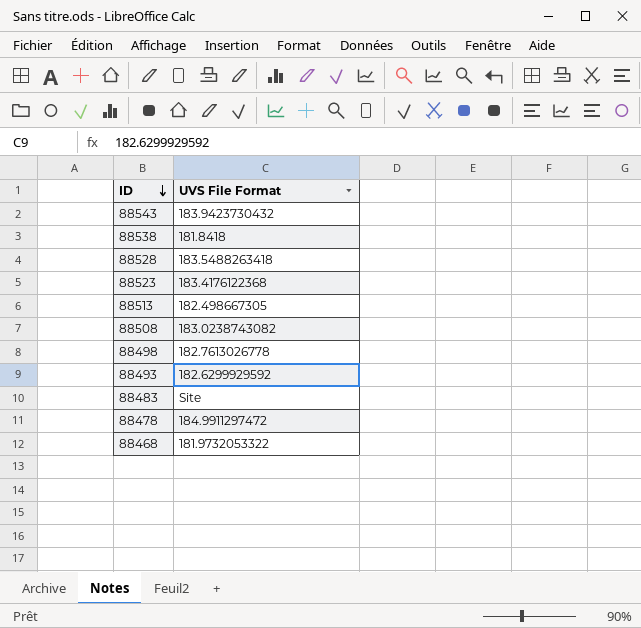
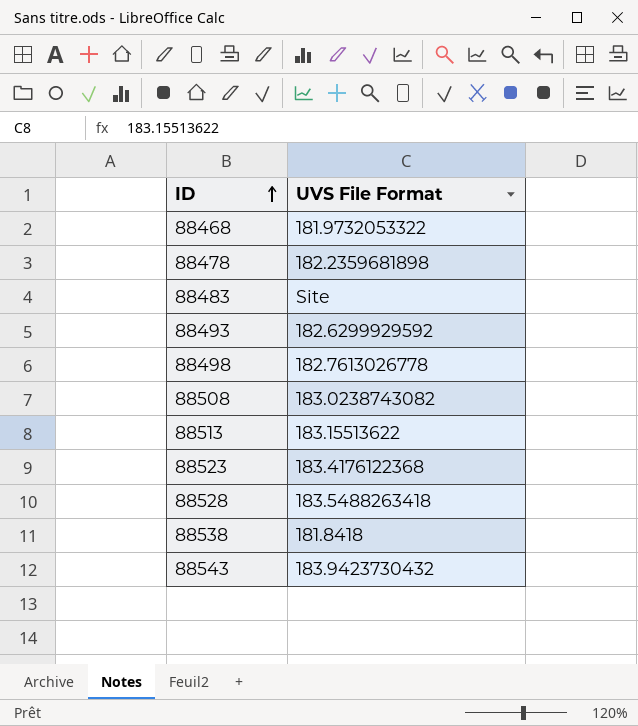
row order: ID descending -> ID ascending
88478 | UVS File Format: 184.9911297472 -> 182.2359681898
88513 | UVS File Format: 182.498667305 -> 183.15513622

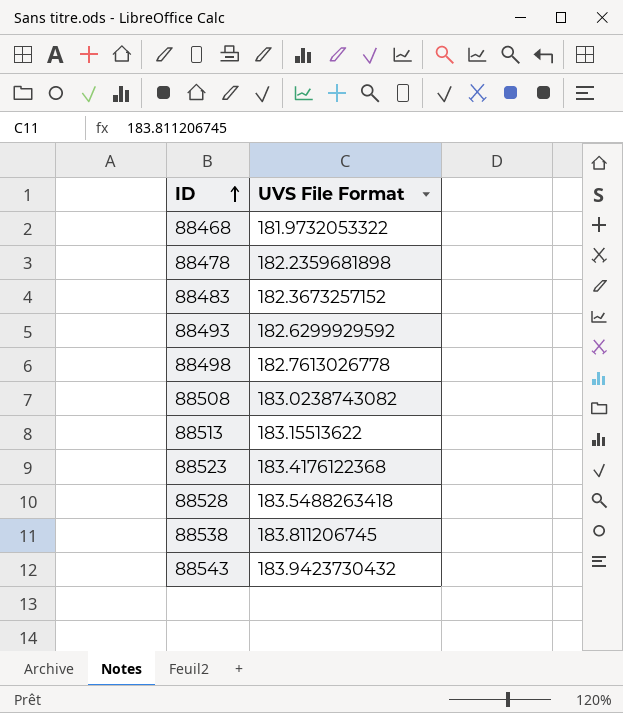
88483 | UVS File Format: Site -> 182.3673257152
88538 | UVS File Format: 181.8418 -> 183.811206745

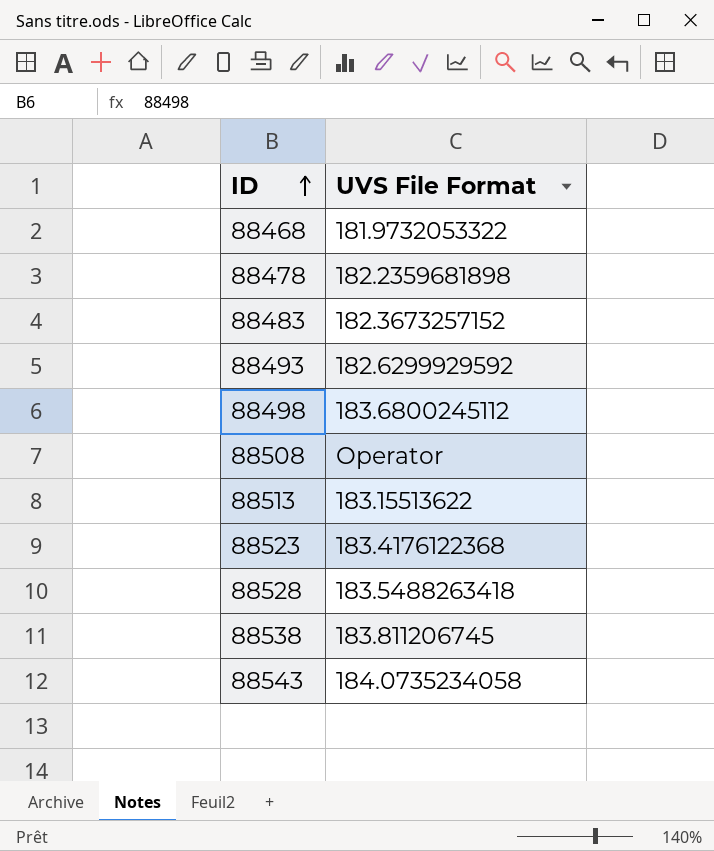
88498 | UVS File Format: 182.7613026778 -> 183.6800245112
88508 | UVS File Format: 183.0238743082 -> Operator
88543 | UVS File Format: 183.9423730432 -> 184.0735234058

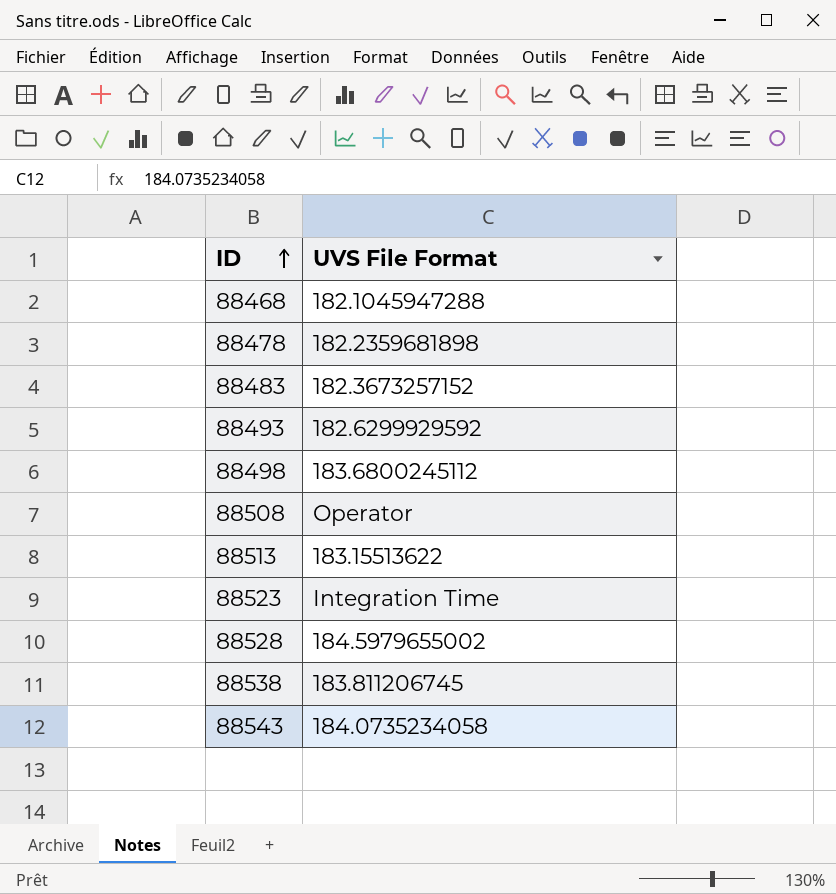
88468 | UVS File Format: 181.9732053322 -> 182.1045947288
88523 | UVS File Format: 183.4176122368 -> Integration Time
88528 | UVS File Format: 183.5488263418 -> 184.5979655002

